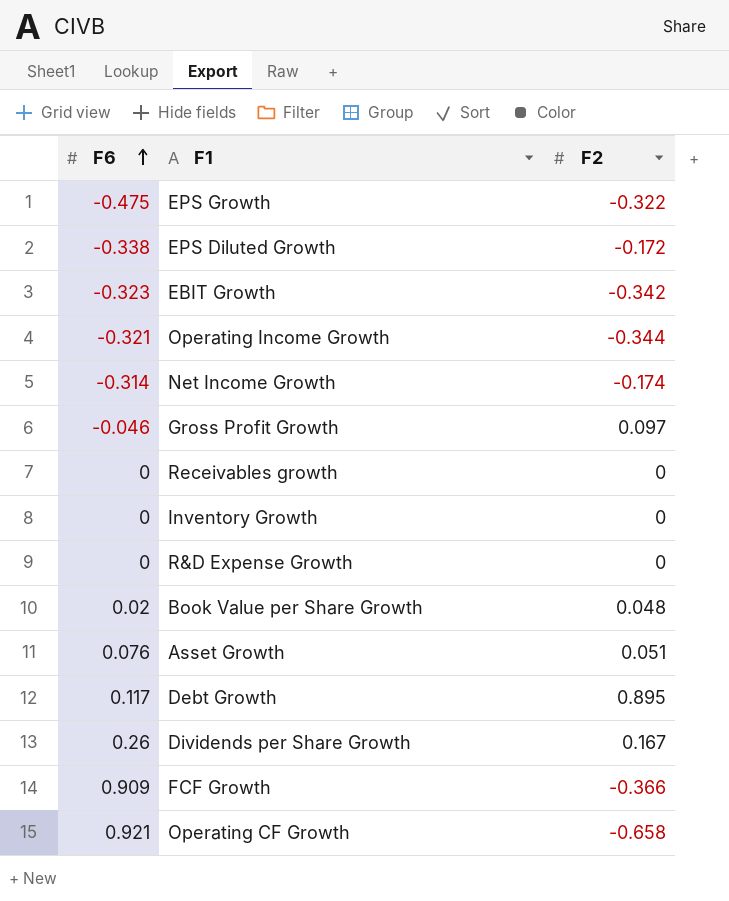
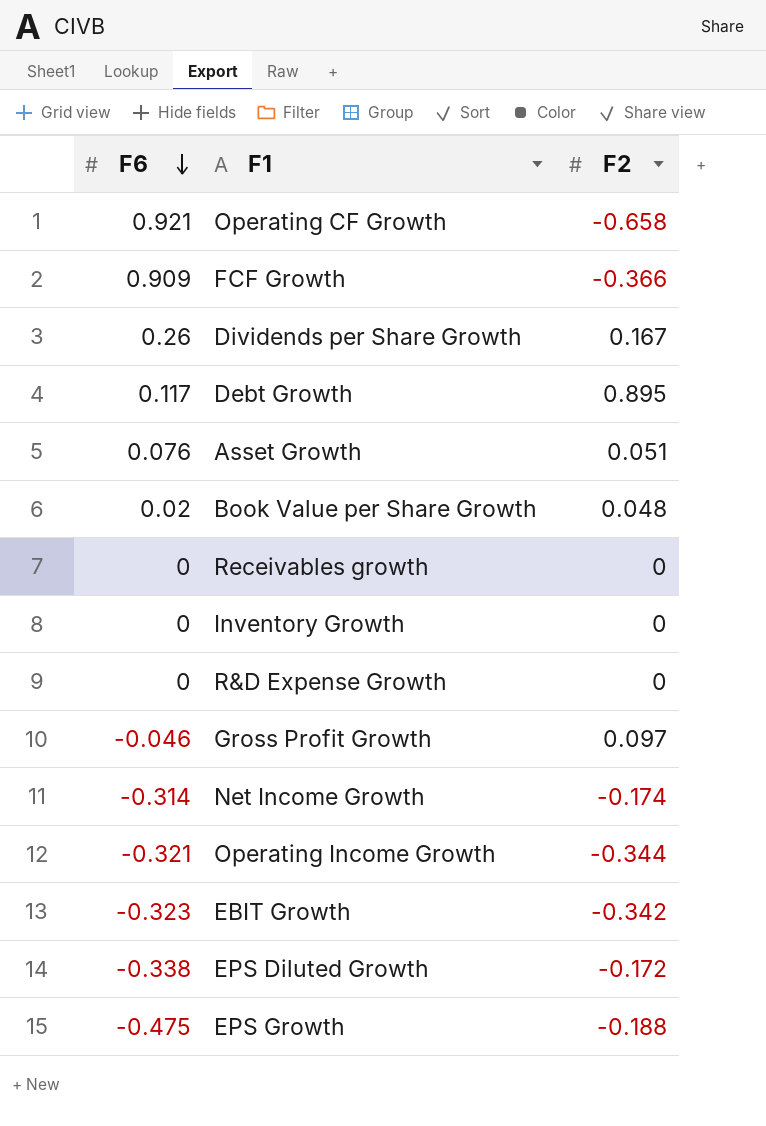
row order: F6 ascending -> F6 descending
EPS Growth | F2: -0.322 -> -0.188

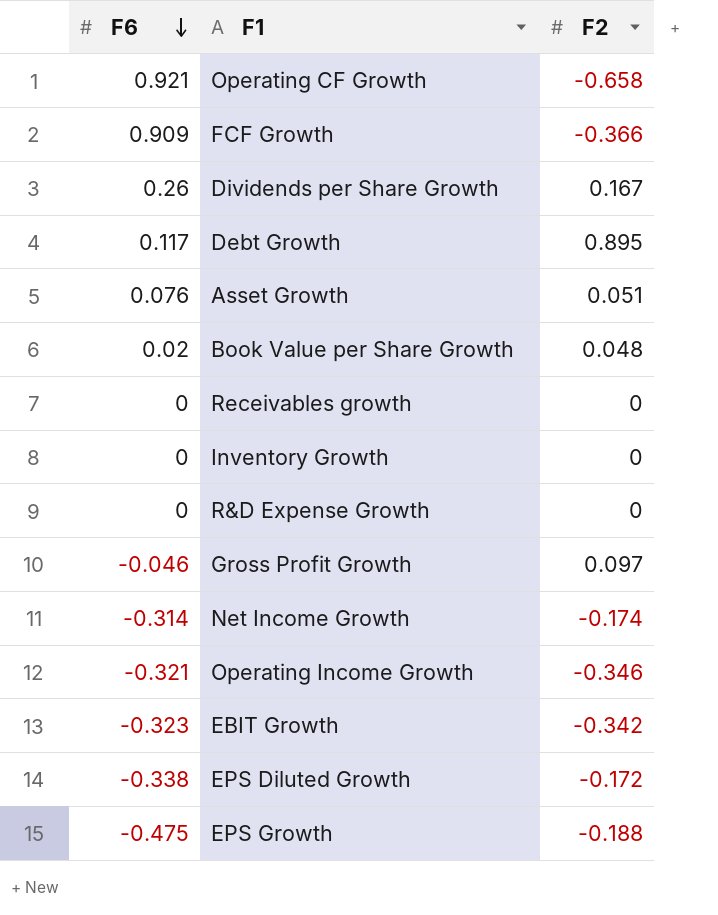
Operating Income Growth | F2: -0.344 -> -0.346

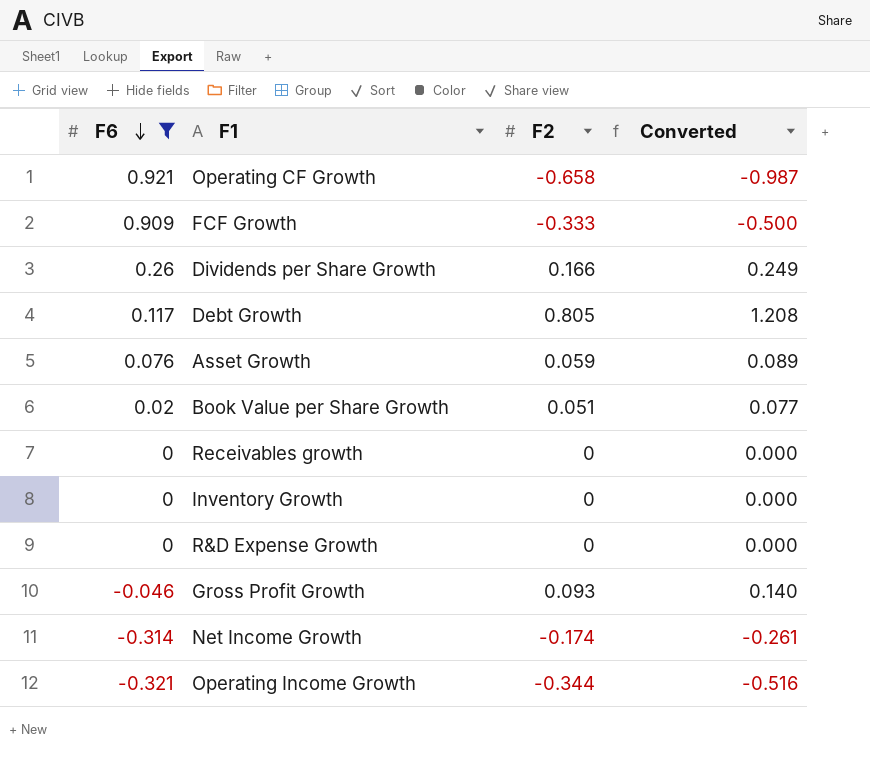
filter: none -> F6 >= -0.321
column Converted | formula: none -> [F2] * 1.5
FCF Growth | F2: -0.366 -> -0.333
Dividends per Share Growth | F2: 0.167 -> 0.166
Debt Growth | F2: 0.895 -> 0.805
Asset Growth | F2: 0.051 -> 0.059
Book Value per Share Growth | F2: 0.048 -> 0.051
Gross Profit Growth | F2: 0.097 -> 0.093
Operating Income Growth | F2: -0.346 -> -0.344

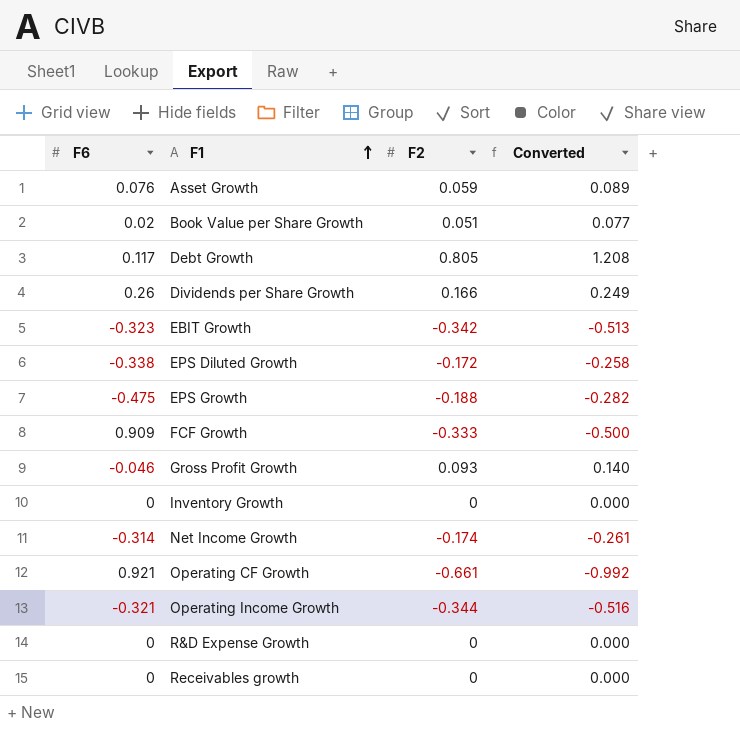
filter: F6 >= -0.321 -> none
row order: F6 descending -> F1 ascending
Operating CF Growth | F2: -0.658 -> -0.661
Operating CF Growth | Converted: -0.987 -> -0.992

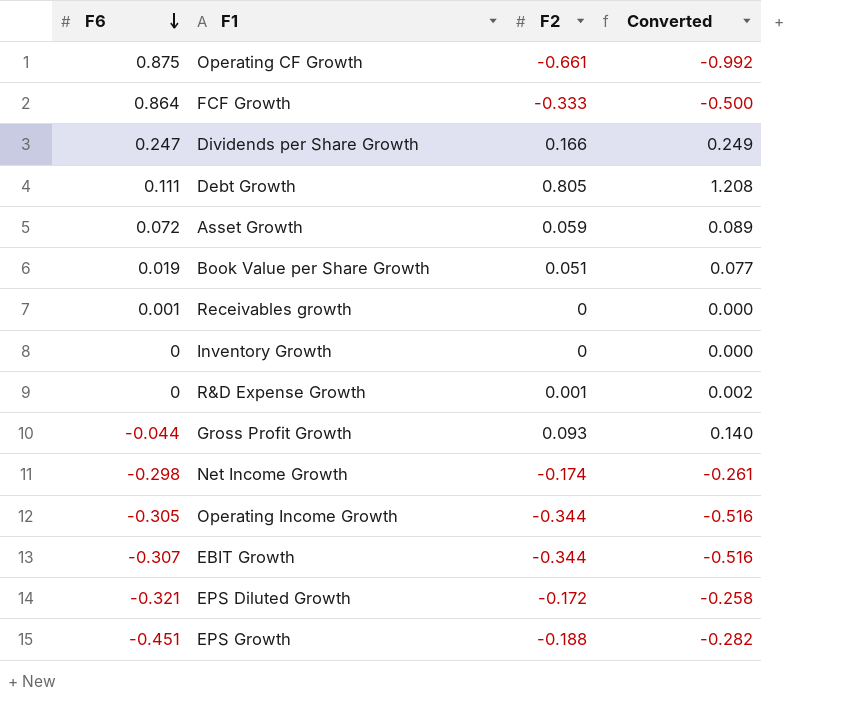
row order: F1 ascending -> F6 descending
Operating CF Growth | F6: 0.921 -> 0.875
FCF Growth | F6: 0.909 -> 0.864
Dividends per Share Growth | F6: 0.26 -> 0.247
Debt Growth | F6: 0.117 -> 0.111
Asset Growth | F6: 0.076 -> 0.072
Book Value per Share Growth | F6: 0.02 -> 0.019
Receivables growth | F6: 0 -> 0.001
R&D Expense Growth | F2: 0 -> 0.001
R&D Expense Growth | Converted: 0.000 -> 0.002
Gross Profit Growth | F6: -0.046 -> -0.044
Net Income Growth | F6: -0.314 -> -0.298
Operating Income Growth | F6: -0.321 -> -0.305
EBIT Growth | F6: -0.323 -> -0.307
EBIT Growth | F2: -0.342 -> -0.344
EBIT Growth | Converted: -0.513 -> -0.516
EPS Diluted Growth | F6: -0.338 -> -0.321
EPS Growth | F6: -0.475 -> -0.451

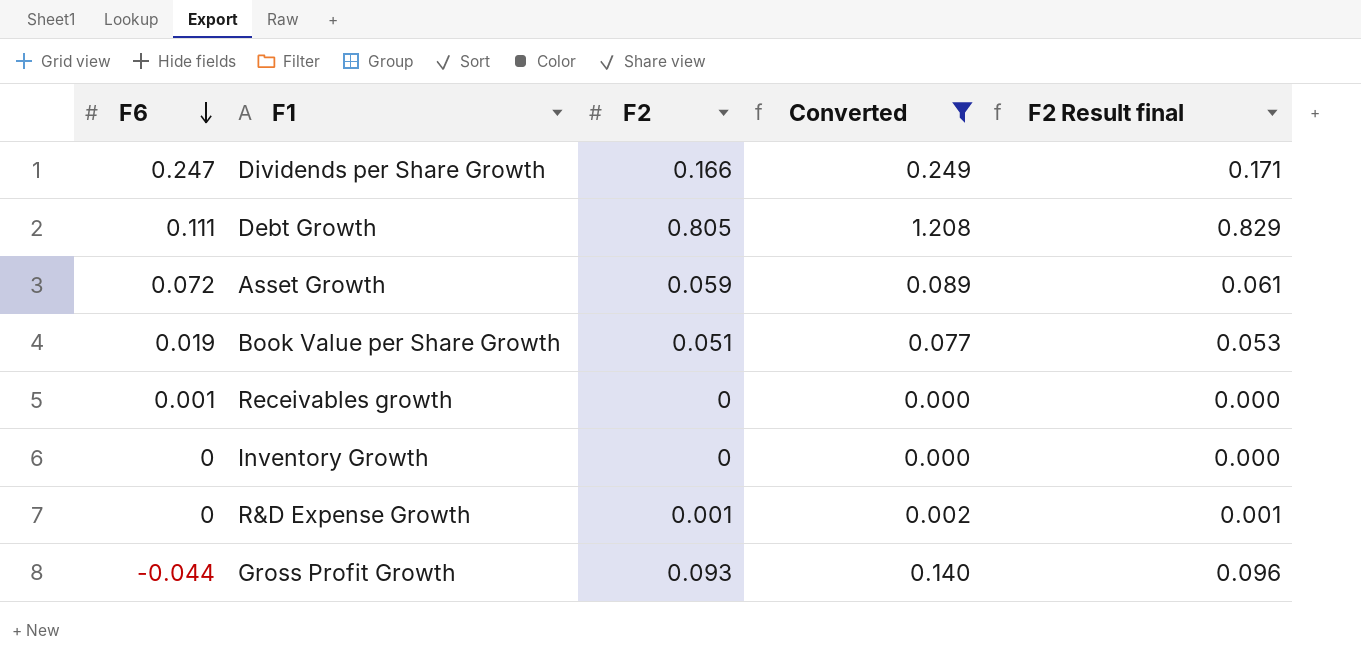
filter: none -> Converted >= 0.000
column F2 Result final | formula: none -> [F2] * 1.03

